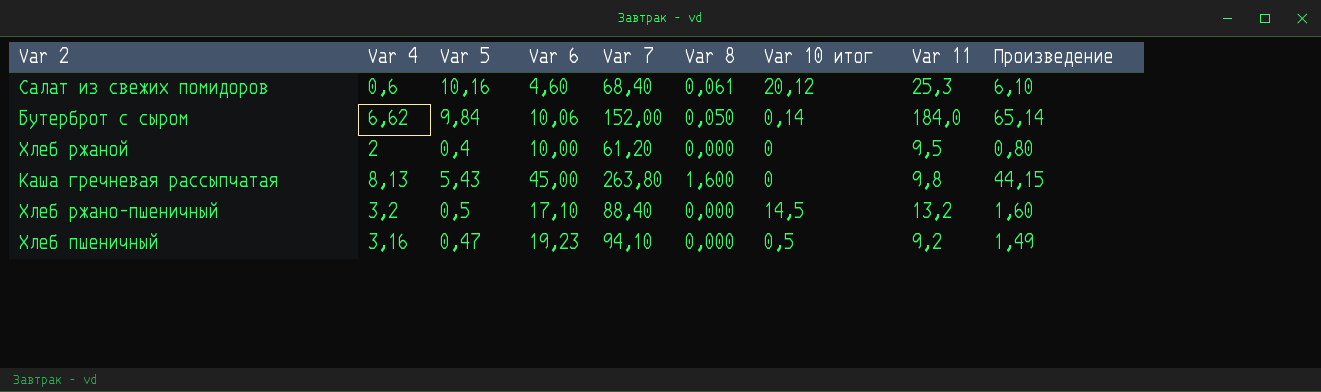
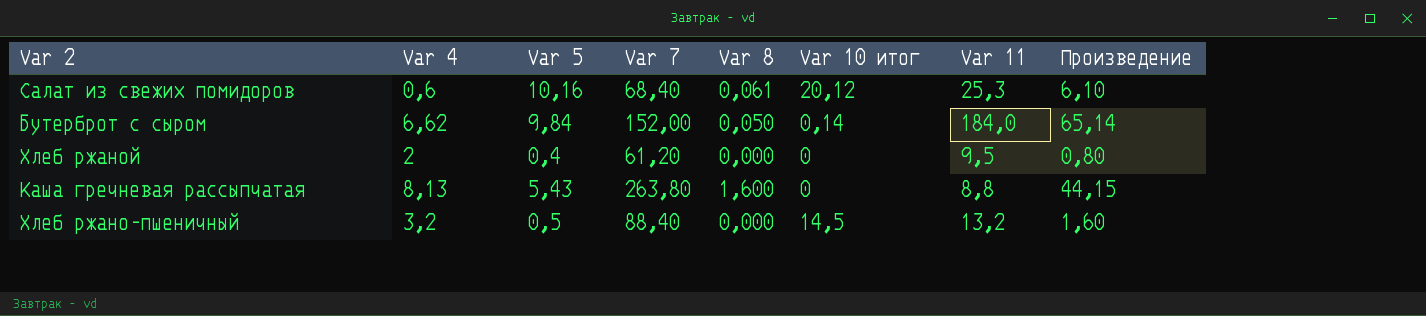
column Var 6 | position: 4 -> none
row Хлеб пшеничный: 3,16 | 0,47 | 19,23 | 94,10 | 0,000 | 0,5 | 9,2 | 1,49 -> none
Каша гречневая рассыпчатая | Var 11: 9,8 -> 8,8

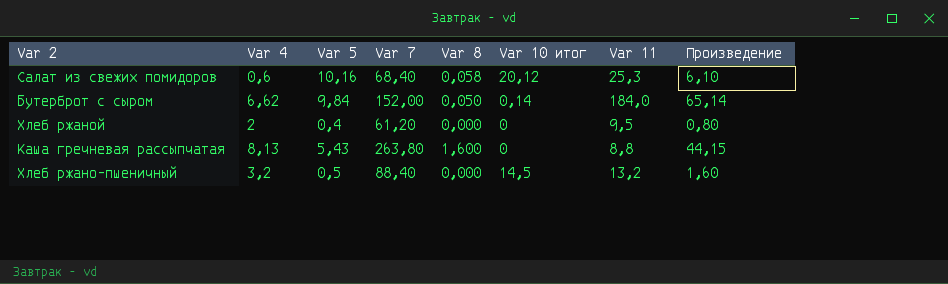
Салат из свежих помидоров | Var 8: 0,061 -> 0,058

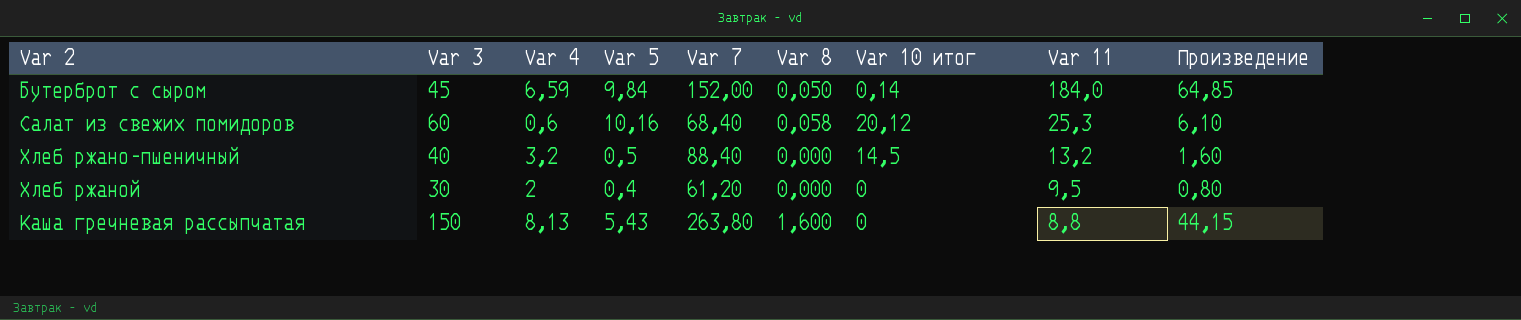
row order: none -> Var 11 descending
column Var 3 | position: none -> 2
Бутерброт с сыром | Var 4: 6,62 -> 6,59
Бутерброт с сыром | Произведение: 65,14 -> 64,85

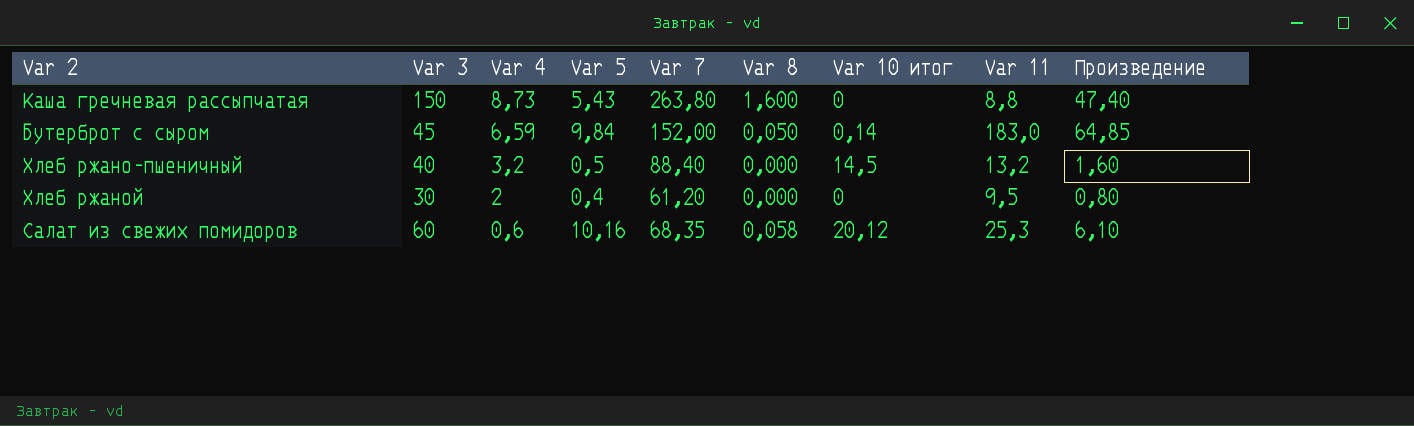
row order: Var 11 descending -> Var 4 descending
Каша гречневая рассыпчатая | Var 4: 8,13 -> 8,73
Каша гречневая рассыпчатая | Произведение: 44,15 -> 47,40
Бутерброт с сыром | Var 11: 184,0 -> 183,0
Салат из свежих помидоров | Var 7: 68,40 -> 68,35

